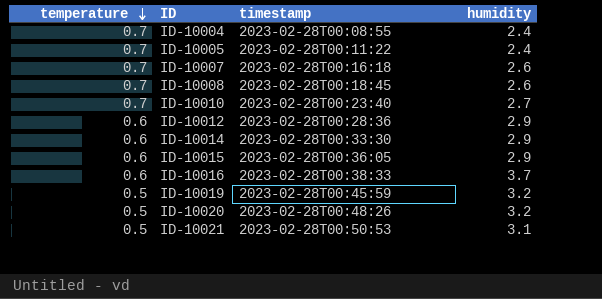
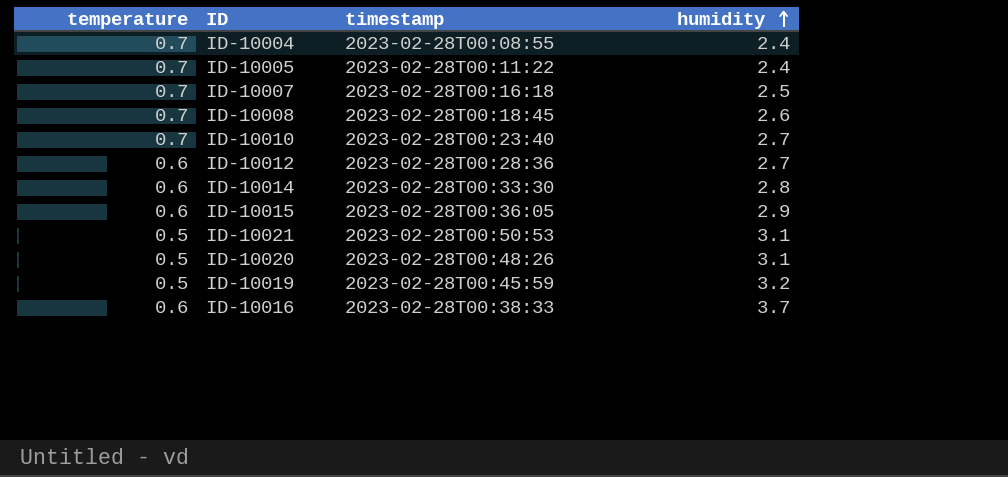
row order: temperature descending -> humidity ascending
ID-10007 | humidity: 2.6 -> 2.5
ID-10012 | humidity: 2.9 -> 2.7
ID-10014 | humidity: 2.9 -> 2.8
ID-10020 | humidity: 3.2 -> 3.1

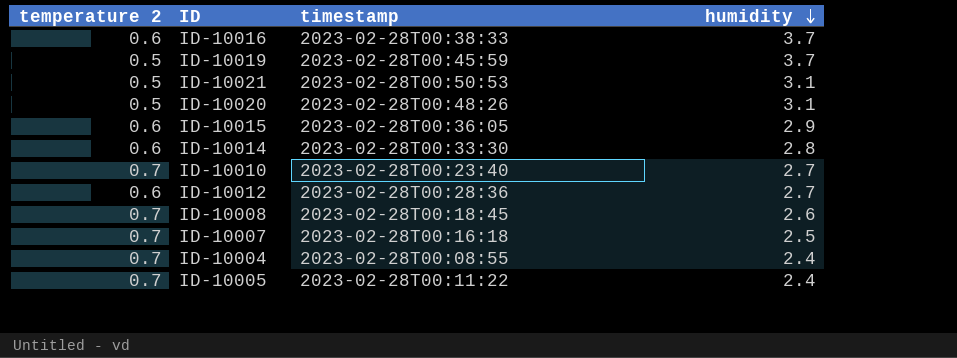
row order: humidity ascending -> humidity descending
column name: temperature -> temperature 2
ID-10019 | humidity: 3.2 -> 3.7

